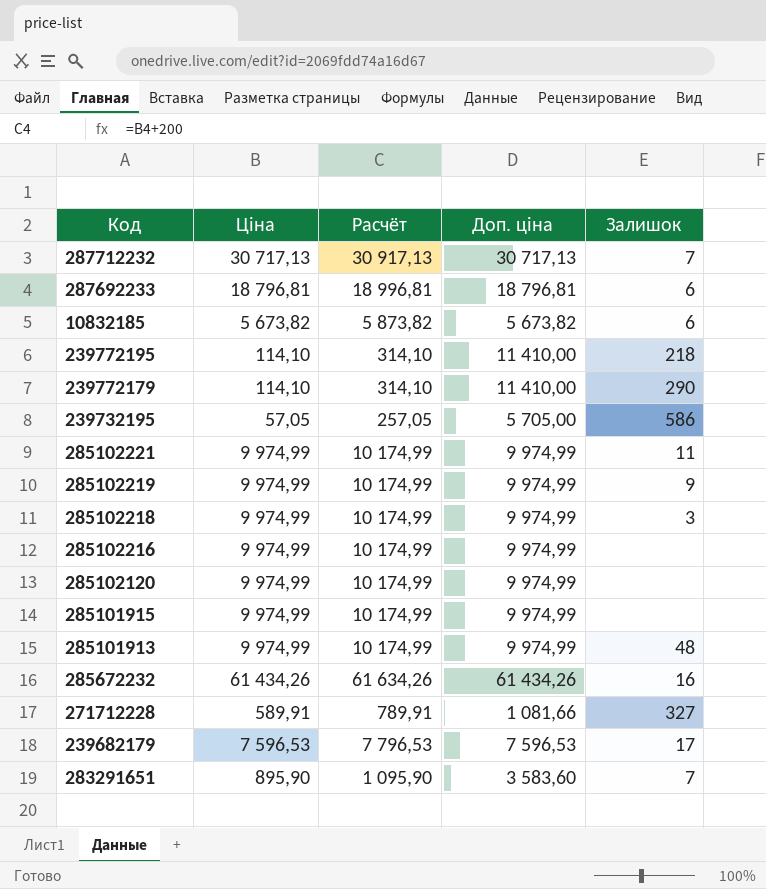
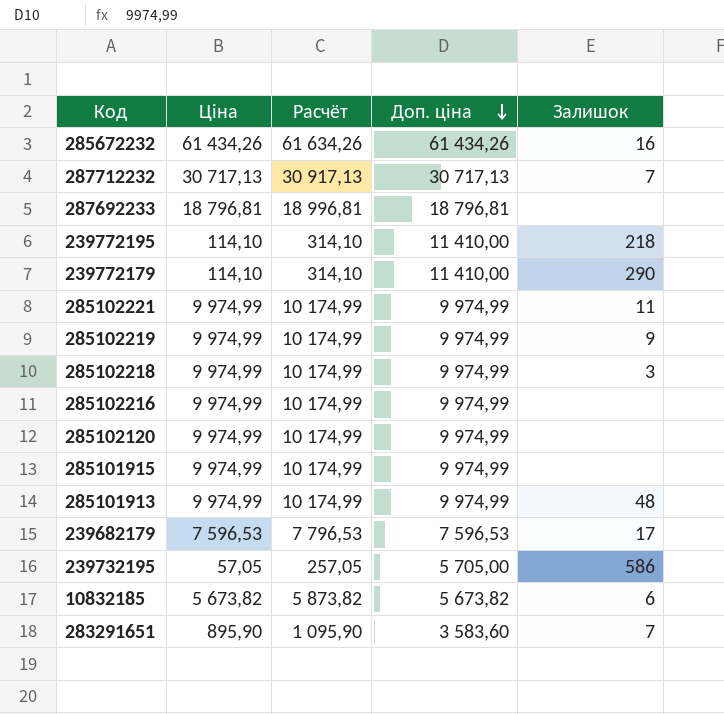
row order: none -> Доп. ціна descending
row 271712228: 589,91 | 789,91 | 1 081,66 | 327 -> none
287692233 | Залишок: 6 -> none

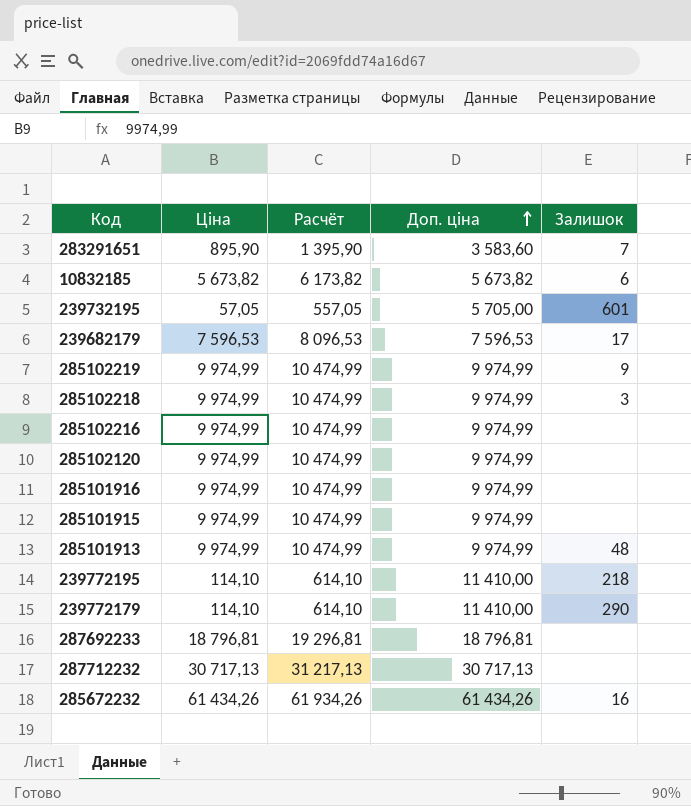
row order: Доп. ціна descending -> Доп. ціна ascending
column Расчёт | formula: [Ціна] + 200 -> [Ціна] + 500
row 285102221: 9 974,99 | 10 174,99 | 9 974,99 | 11 -> none
239732195 | Залишок: 586 -> 601
row 285101916: none -> 9 974,99 | 10 474,99 | 9 974,99 | none
287712232 | Залишок: 7 -> none

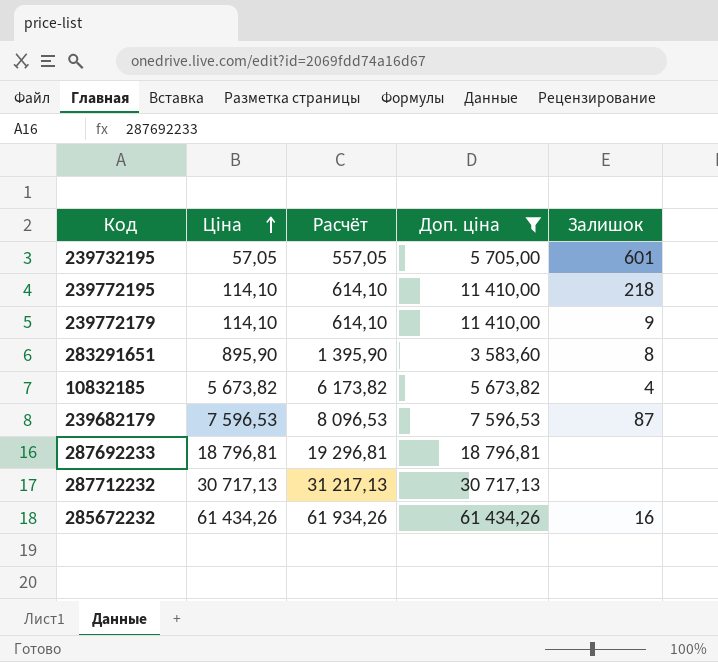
filter: none -> Доп. ціна != 9 974,99
row order: Доп. ціна ascending -> Ціна ascending
239772179 | Залишок: 290 -> 9
283291651 | Залишок: 7 -> 8
10832185 | Залишок: 6 -> 4
239682179 | Залишок: 17 -> 87

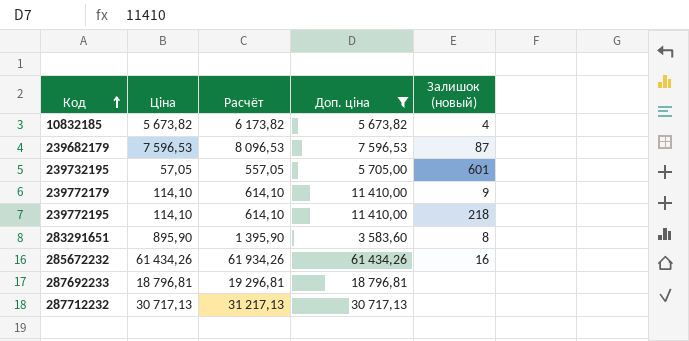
row order: Ціна ascending -> Код ascending
column name: Залишок -> Залишок (новый)

